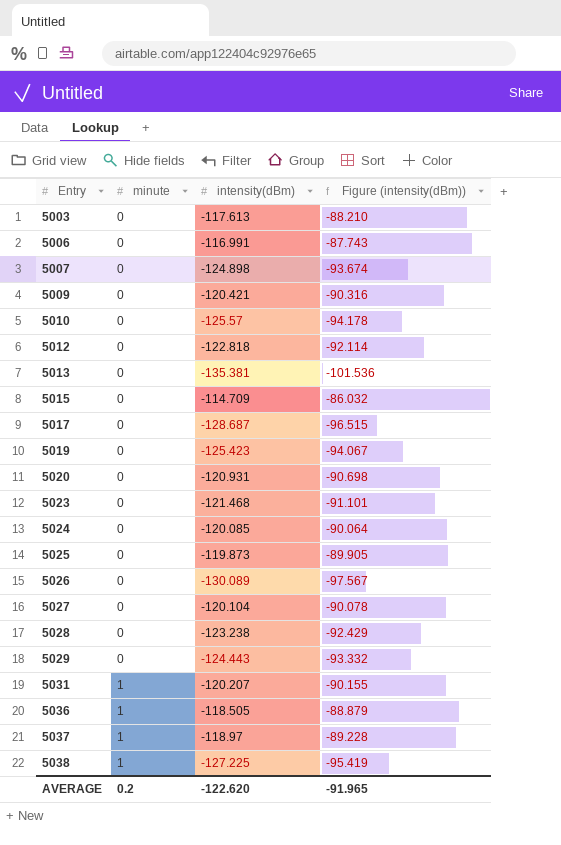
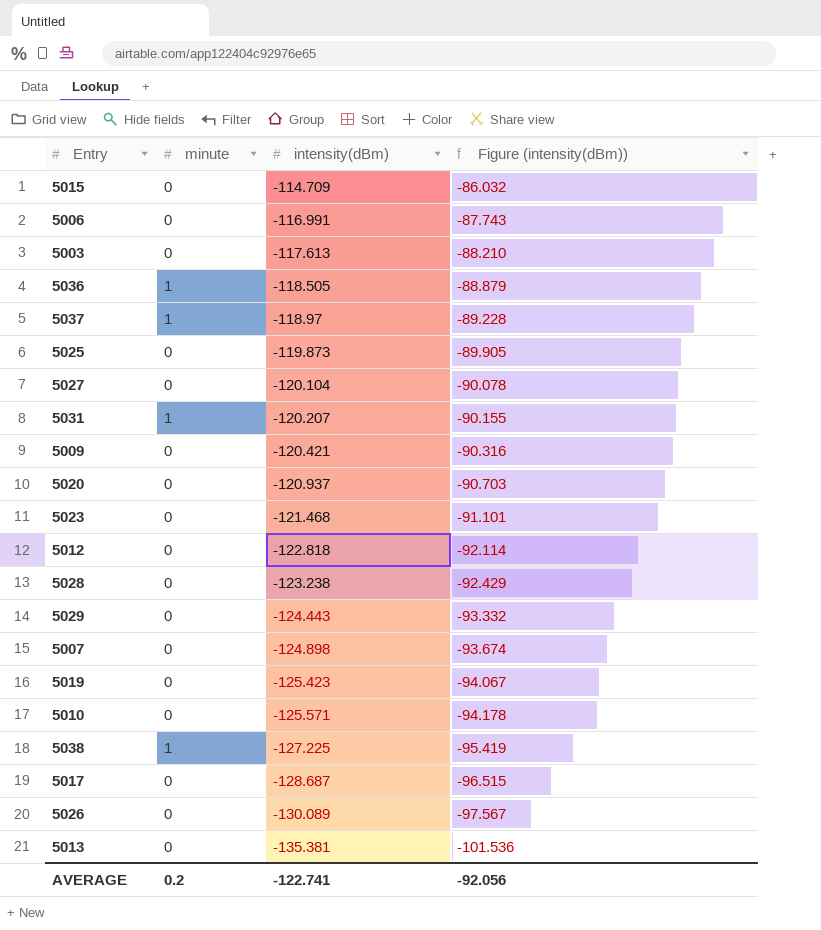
row order: Entry ascending -> intensity(dBm) descending
row 5024: 0 | -120.085 | -90.064 -> none
5020 | intensity(dBm): -120.931 -> -120.937
5020 | Figure (intensity(dBm)): -90.698 -> -90.703
5010 | intensity(dBm): -125.57 -> -125.571
AVERAGE | intensity(dBm): -122.620 -> -122.741
AVERAGE | Figure (intensity(dBm)): -91.965 -> -92.056

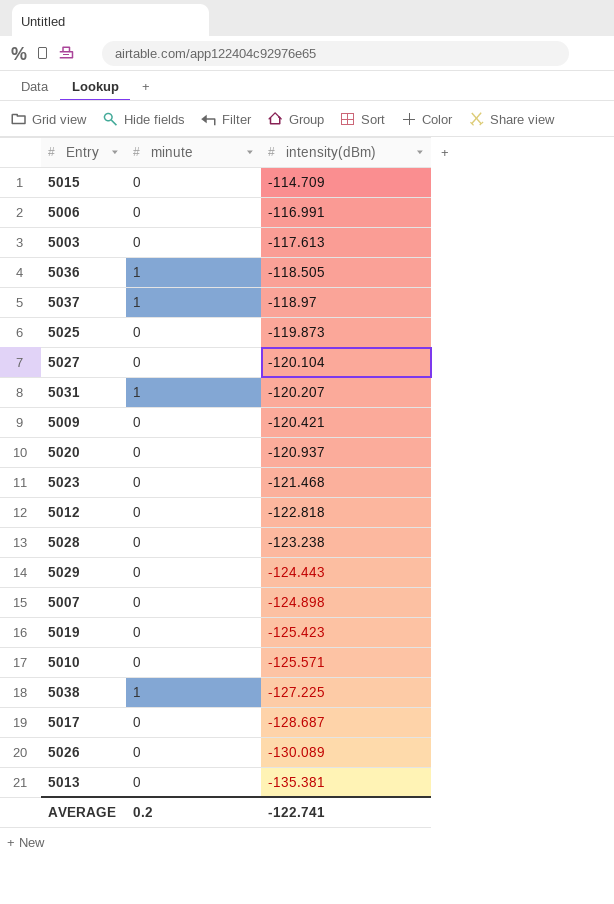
column Figure (intensity(dBm)) | formula: [intensity(dBm)] * 0.75 -> none

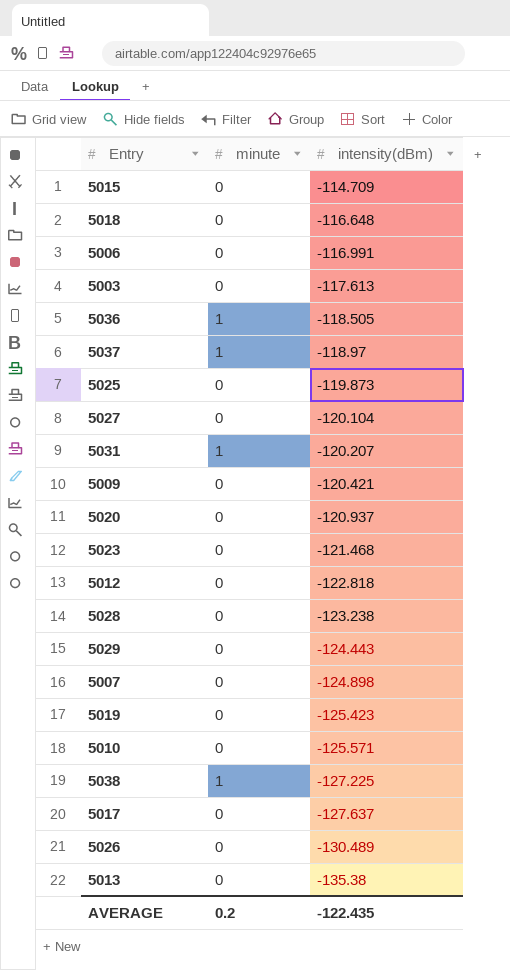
row 5018: none -> 0 | -116.648
5017 | intensity(dBm): -128.687 -> -127.637
5026 | intensity(dBm): -130.089 -> -130.489
5013 | intensity(dBm): -135.381 -> -135.38
AVERAGE | intensity(dBm): -122.741 -> -122.435

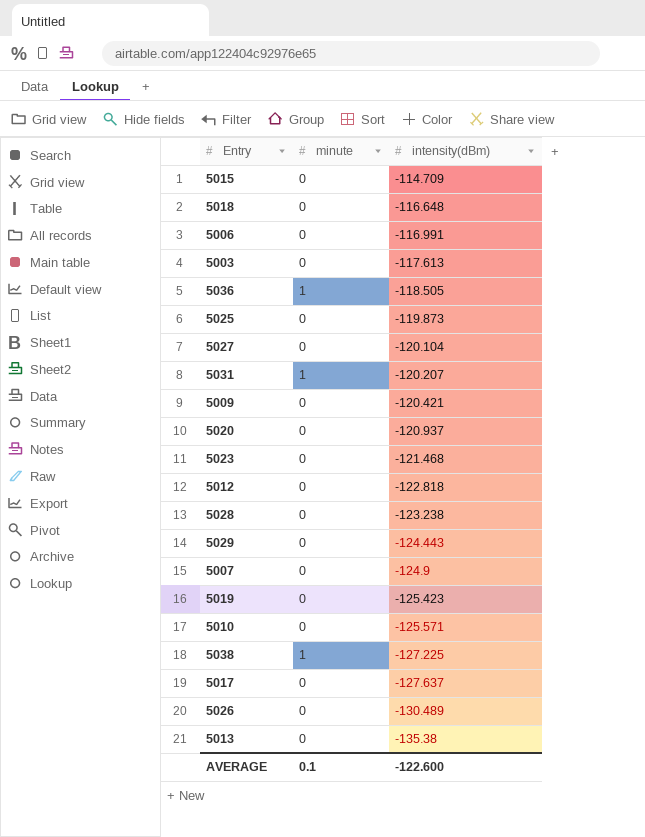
row 5037: 1 | -118.97 -> none
5007 | intensity(dBm): -124.898 -> -124.9
AVERAGE | minute: 0.2 -> 0.1
AVERAGE | intensity(dBm): -122.435 -> -122.600

